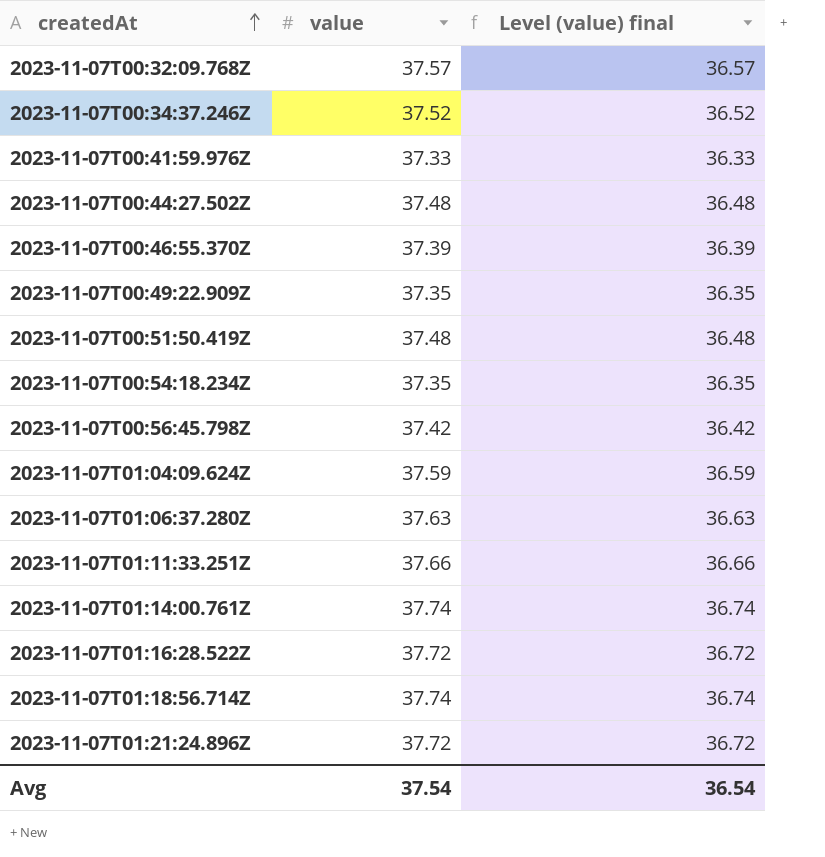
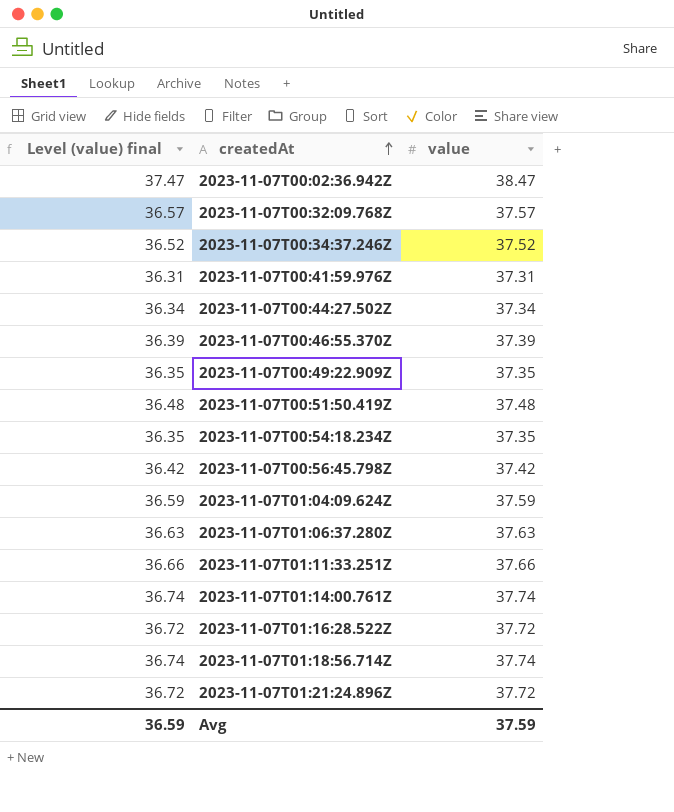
column Level (value) final | position: 3 -> 1
row 2023-11-07T00:02:36.942Z: none -> 37.47 | 38.47
2023-11-07T00:41:59.976Z | Level (value) final: 36.33 -> 36.31
2023-11-07T00:41:59.976Z | value: 37.33 -> 37.31
2023-11-07T00:44:27.502Z | Level (value) final: 36.48 -> 36.34
2023-11-07T00:44:27.502Z | value: 37.48 -> 37.34
Avg | Level (value) final: 36.54 -> 36.59
Avg | value: 37.54 -> 37.59

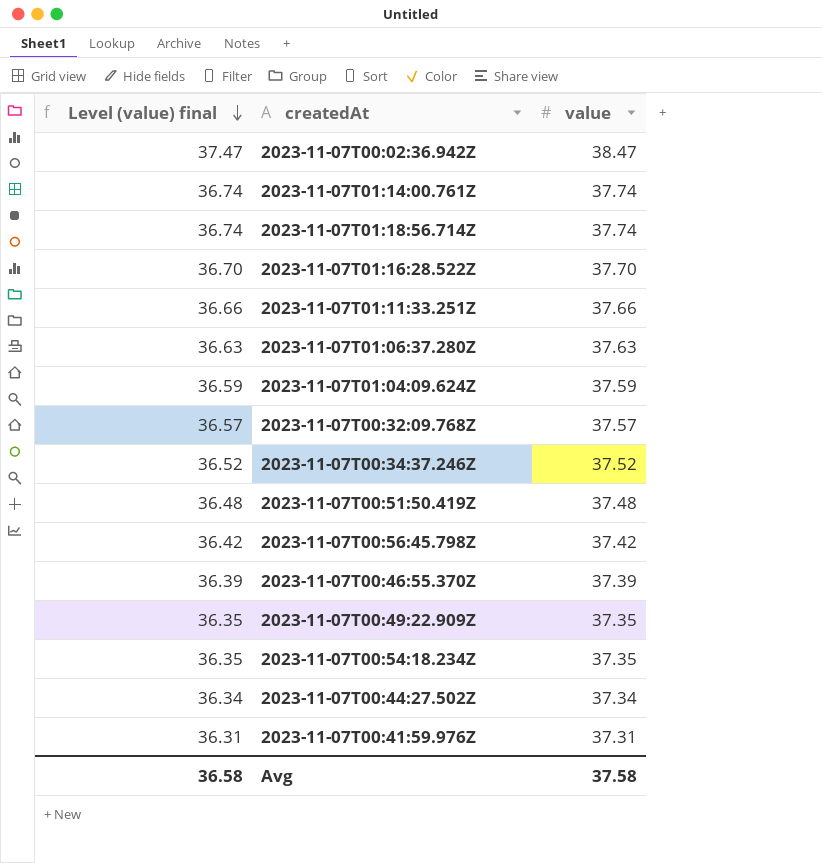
row order: createdAt ascending -> Level (value) final descending
row 2023-11-07T01:21:24.896Z: 36.72 | 37.72 -> none
2023-11-07T01:16:28.522Z | Level (value) final: 36.72 -> 36.70
2023-11-07T01:16:28.522Z | value: 37.72 -> 37.70
Avg | Level (value) final: 36.59 -> 36.58
Avg | value: 37.59 -> 37.58

